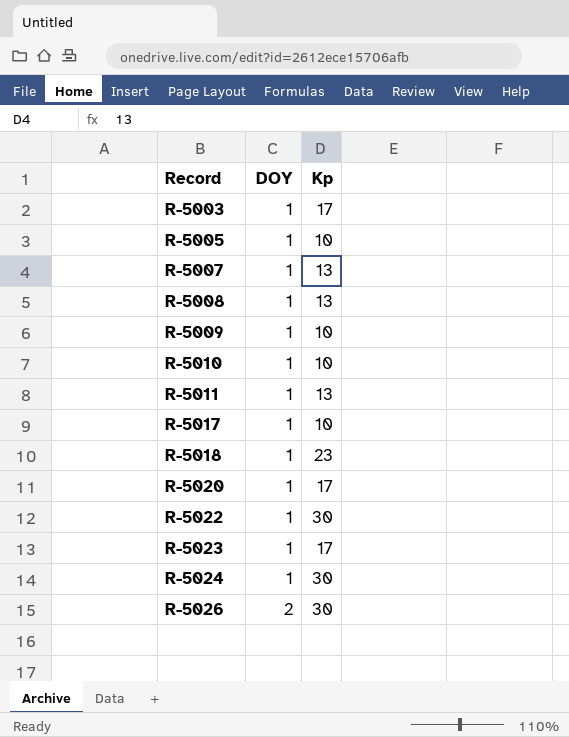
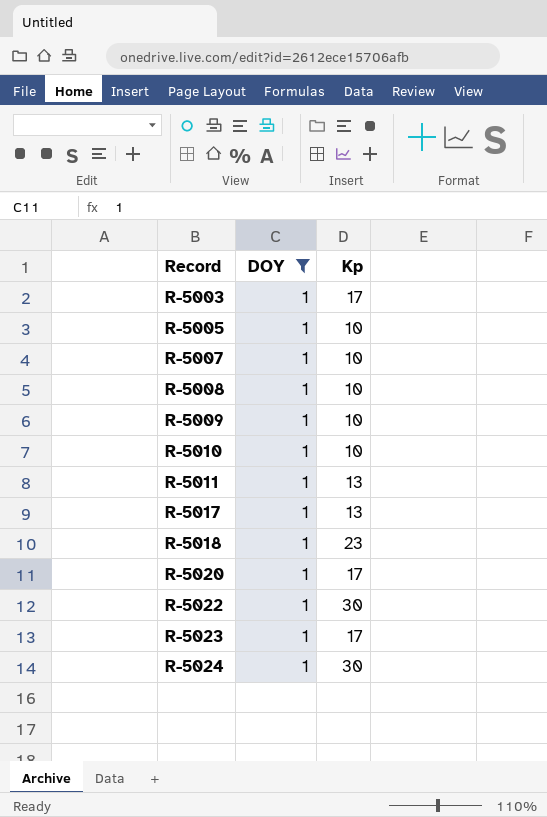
filter: none -> DOY = 1
R-5007 | Kp: 13 -> 10
R-5008 | Kp: 13 -> 10
R-5017 | Kp: 10 -> 13

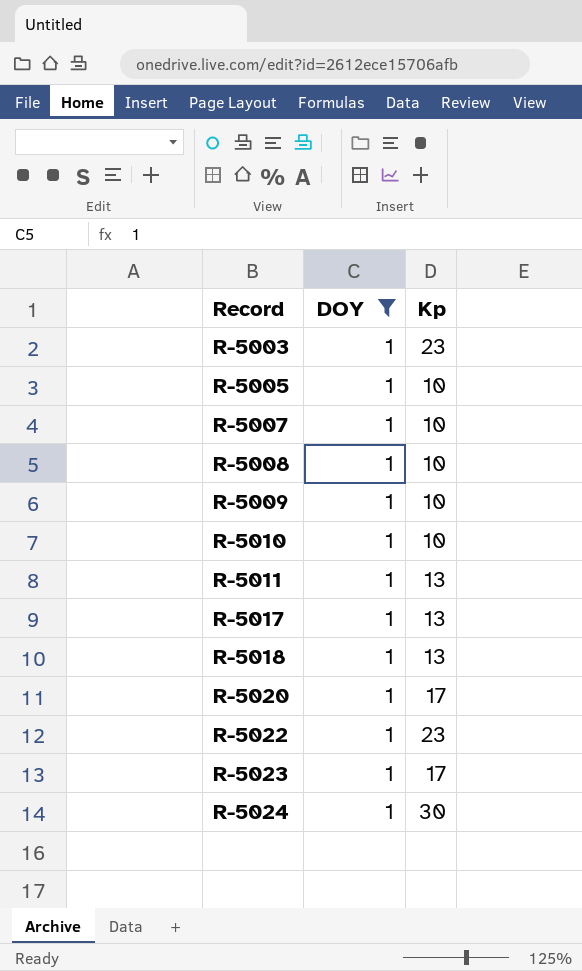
R-5003 | Kp: 17 -> 23
R-5018 | Kp: 23 -> 13
R-5022 | Kp: 30 -> 23

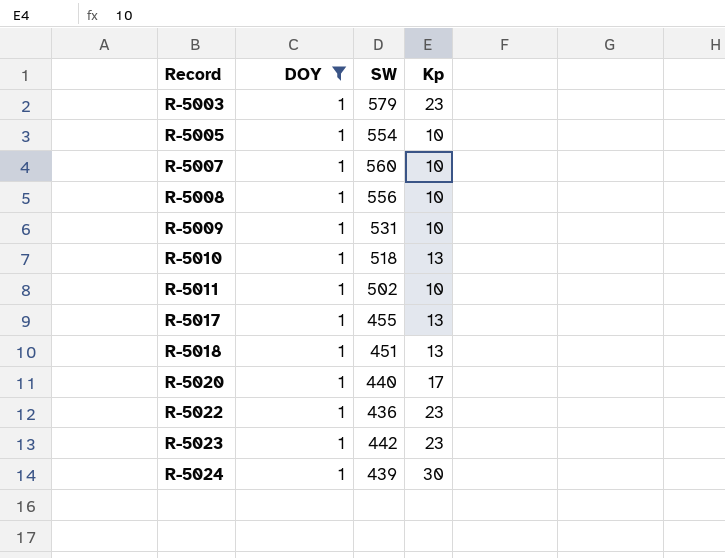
column SW | position: none -> 3
R-5010 | Kp: 10 -> 13
R-5011 | Kp: 13 -> 10
R-5023 | Kp: 17 -> 23

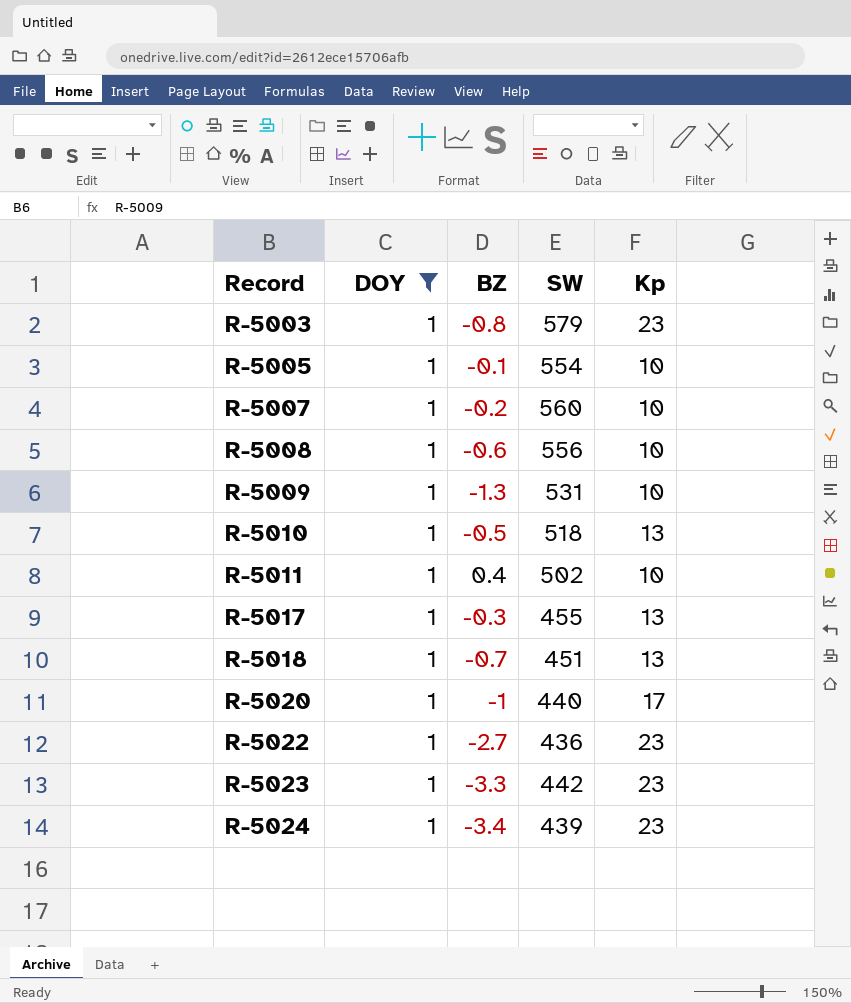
column BZ | position: none -> 3
R-5024 | Kp: 30 -> 23

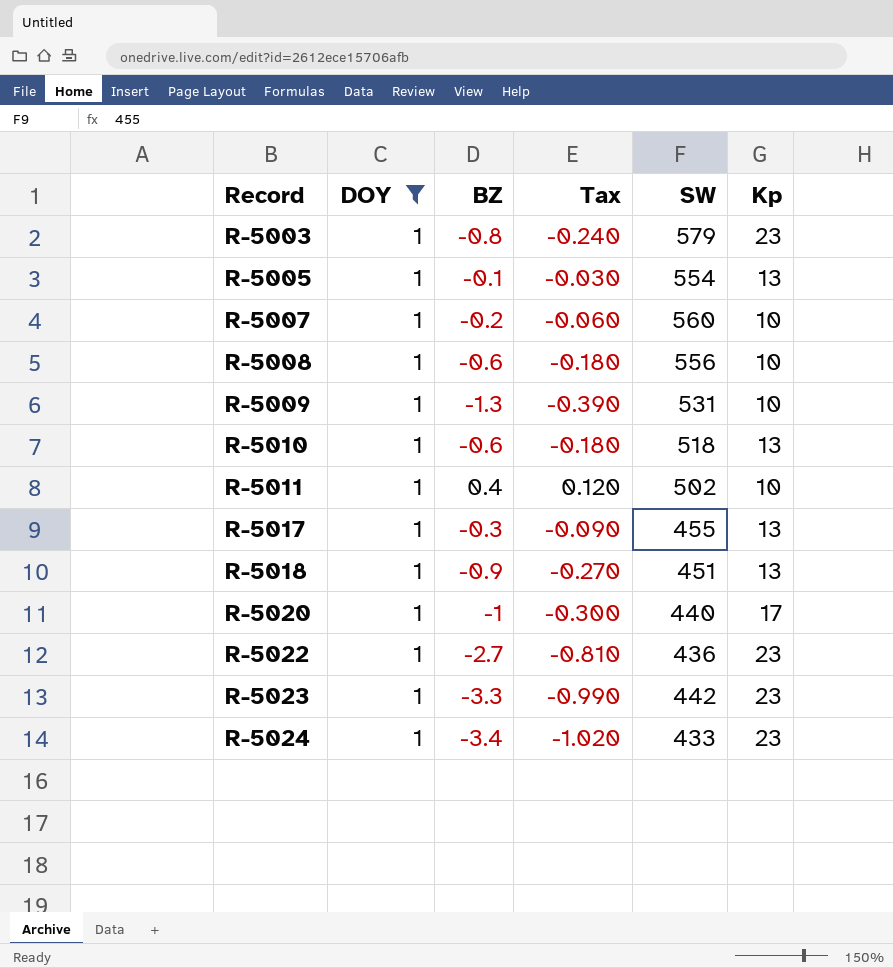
column Tax | formula: none -> [BZ] * 0.3
R-5005 | Kp: 10 -> 13
R-5010 | BZ: -0.5 -> -0.6
R-5018 | BZ: -0.7 -> -0.9
R-5024 | SW: 439 -> 433

